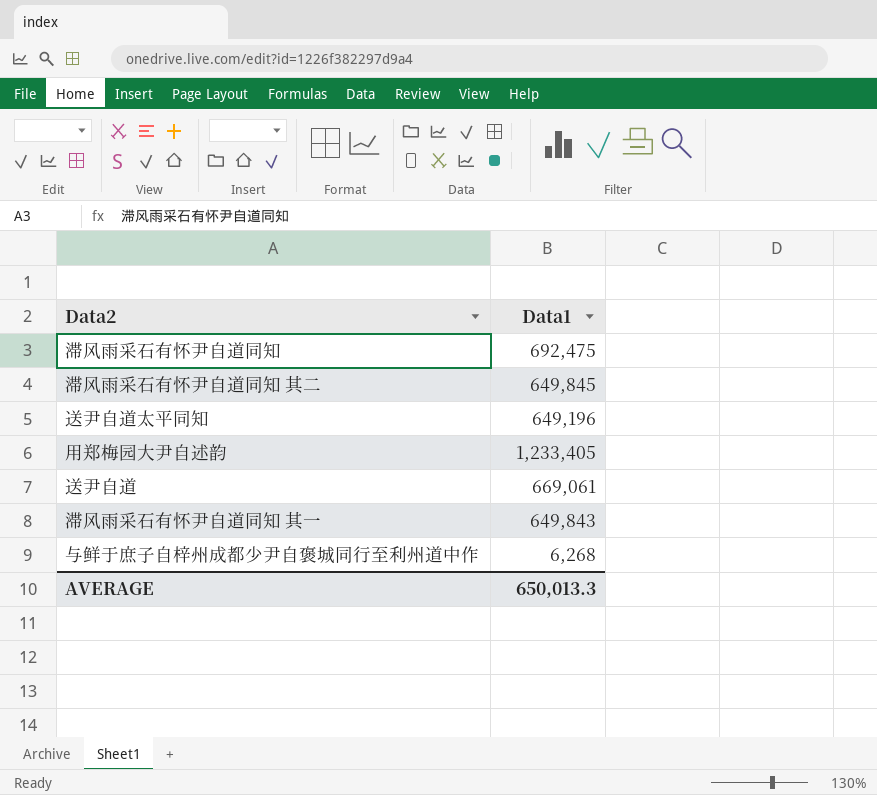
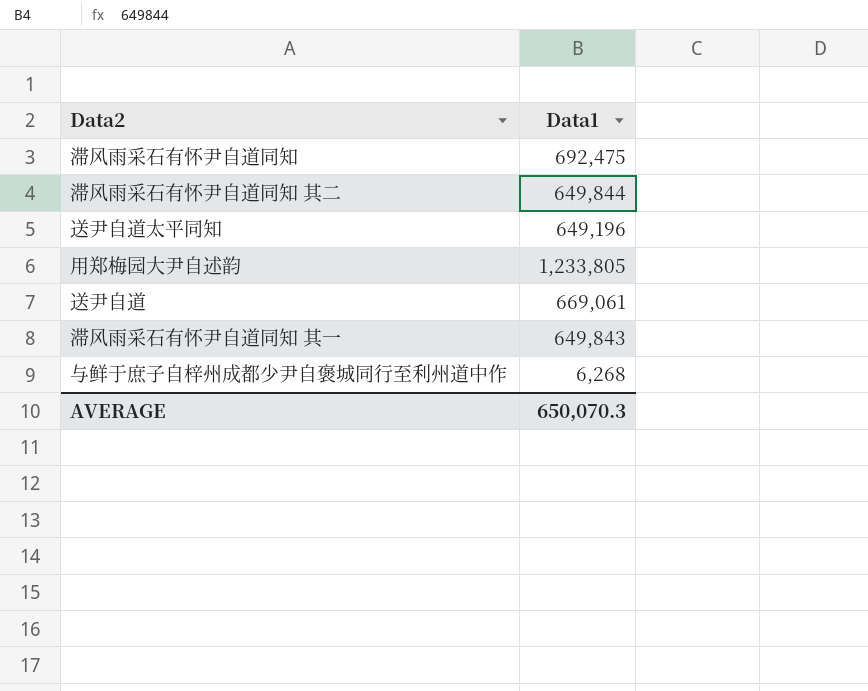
滞风雨采石有怀尹自道同知 其二 | Data1: 649,845 -> 649,844
用郑梅园大尹自述韵 | Data1: 1,233,405 -> 1,233,805
AVERAGE | Data1: 650,013.3 -> 650,070.3

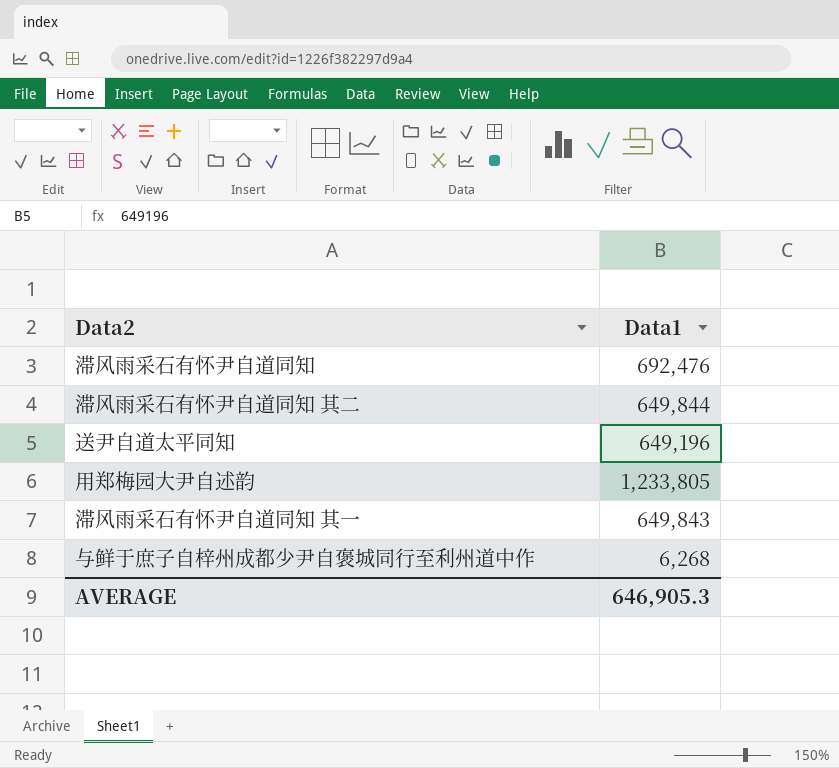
row 送尹自道: 669,061 -> none
滞风雨采石有怀尹自道同知 | Data1: 692,475 -> 692,476
AVERAGE | Data1: 650,070.3 -> 646,905.3

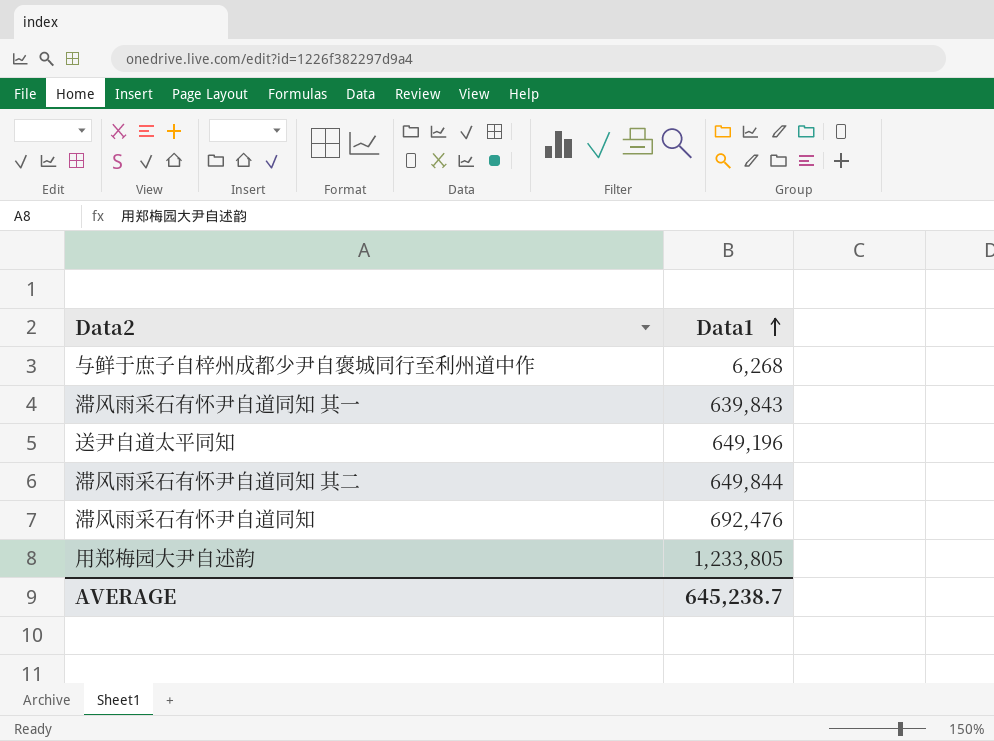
row order: none -> Data1 ascending
滞风雨采石有怀尹自道同知 其一 | Data1: 649,843 -> 639,843
AVERAGE | Data1: 646,905.3 -> 645,238.7

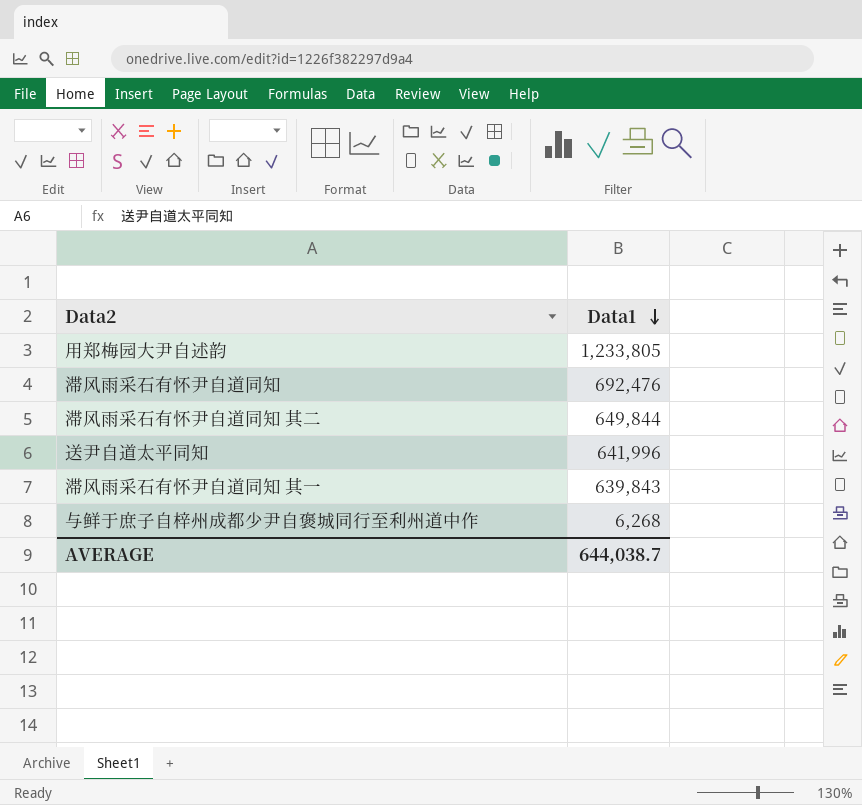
row order: Data1 ascending -> Data1 descending
送尹自道太平同知 | Data1: 649,196 -> 641,996
AVERAGE | Data1: 645,238.7 -> 644,038.7

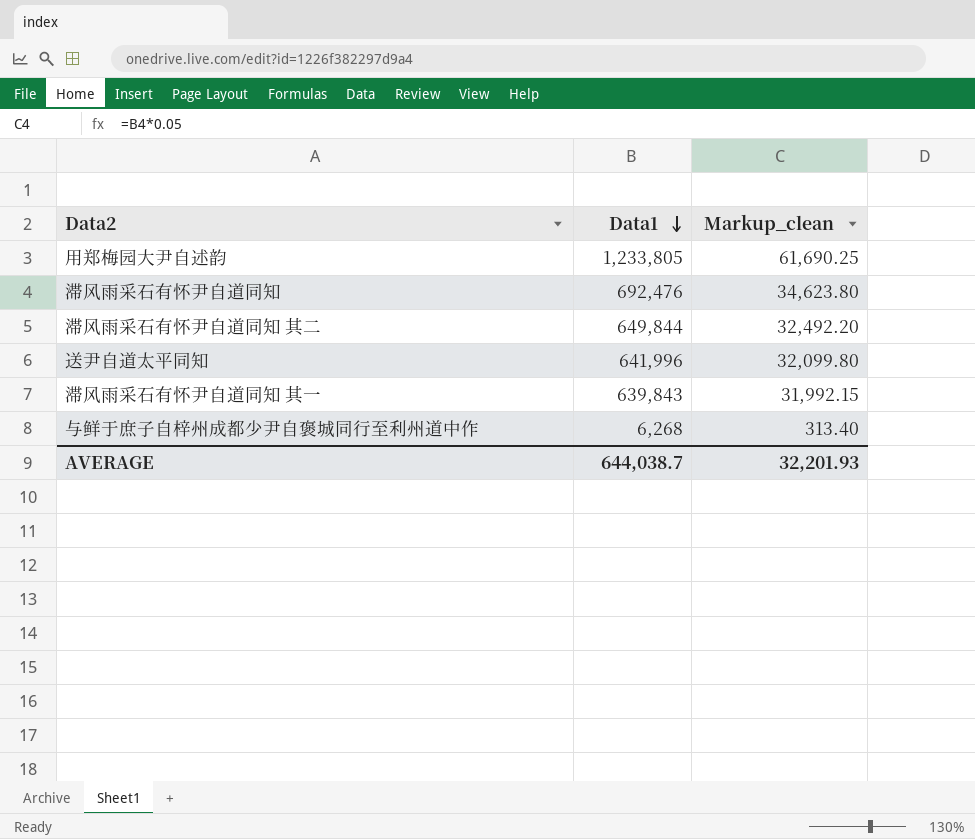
column Markup_clean | formula: none -> [Data1] * 0.05

